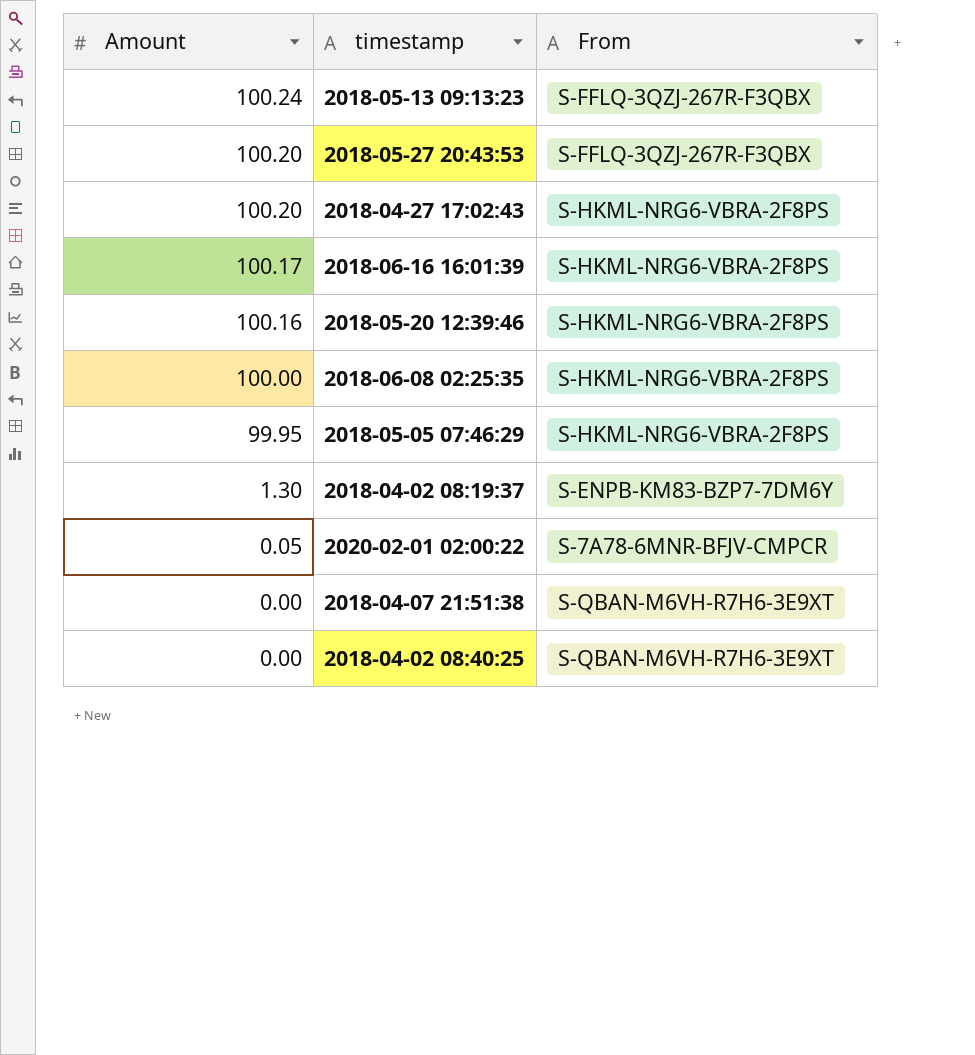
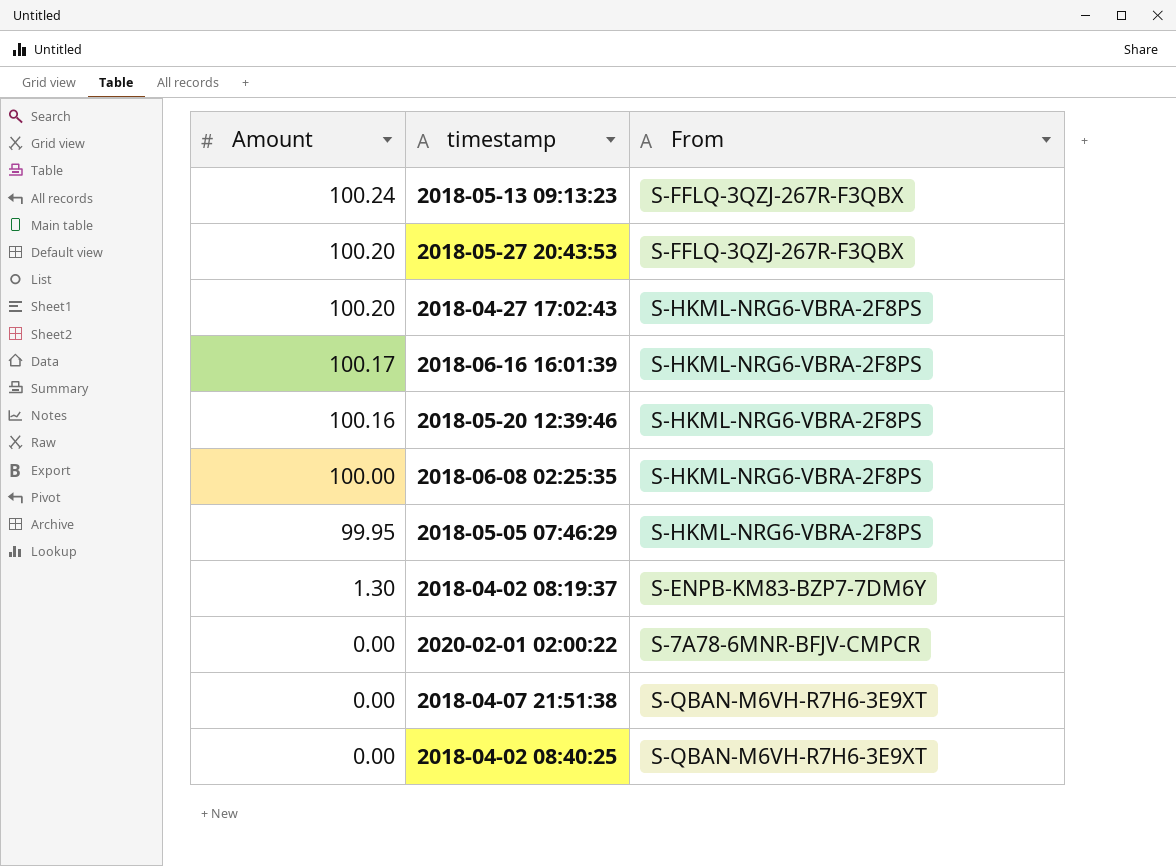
2020-02-01 02:00:22 | Amount: 0.05 -> 0.00

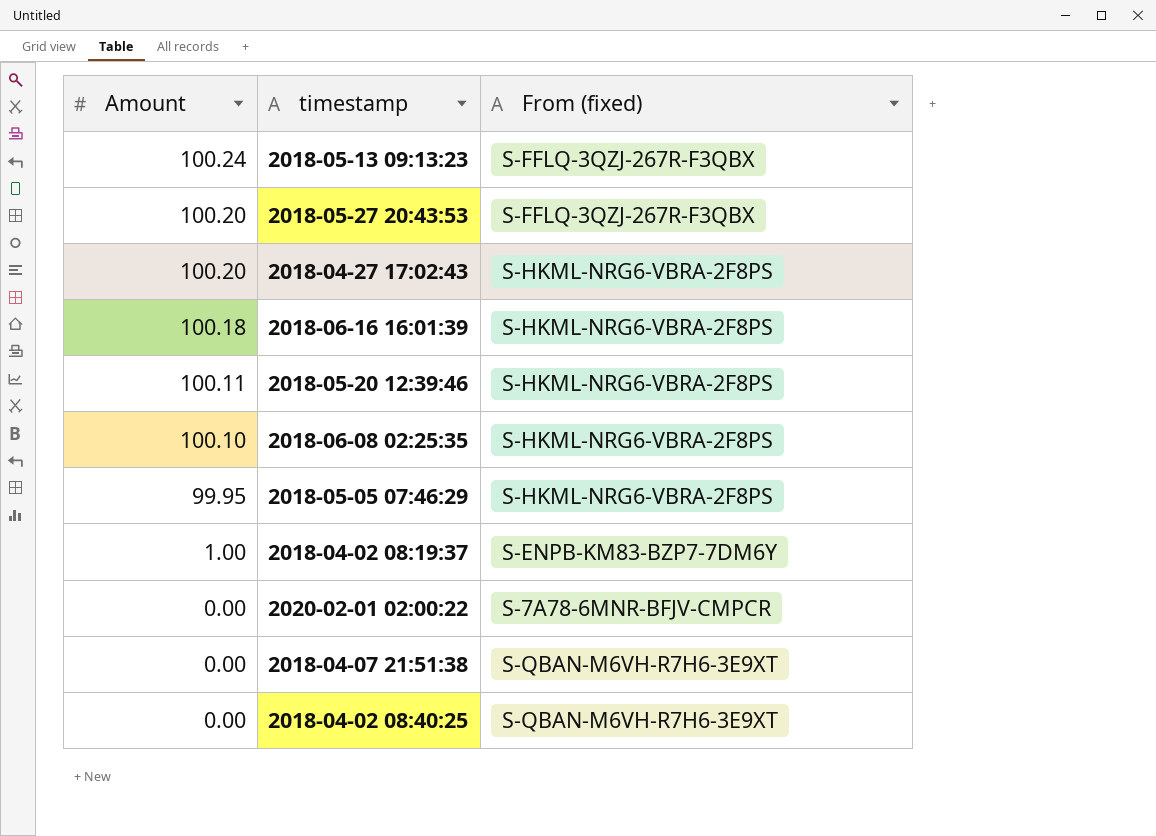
column name: From -> From (fixed)
2018-06-16 16:01:39 | Amount: 100.17 -> 100.18
2018-05-20 12:39:46 | Amount: 100.16 -> 100.11
2018-06-08 02:25:35 | Amount: 100.00 -> 100.10
2018-04-02 08:19:37 | Amount: 1.30 -> 1.00

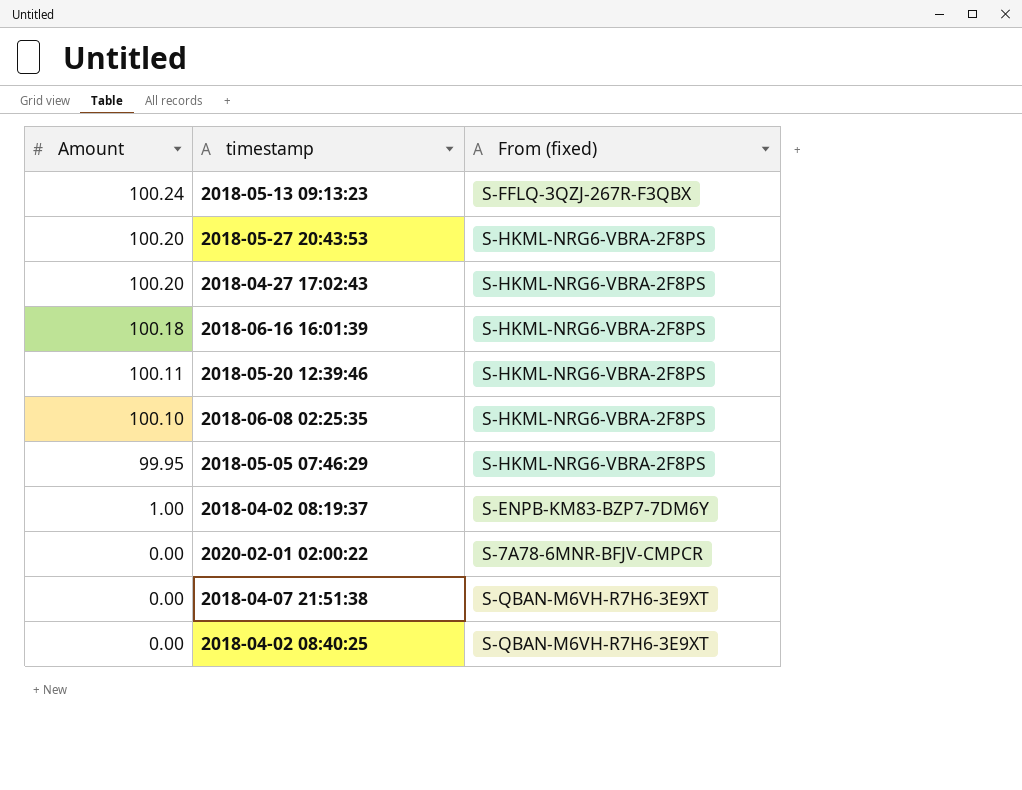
2018-05-27 20:43:53 | From (fixed): S-FFLQ-3QZJ-267R-F3QBX -> S-HKML-NRG6-VBRA-2F8PS

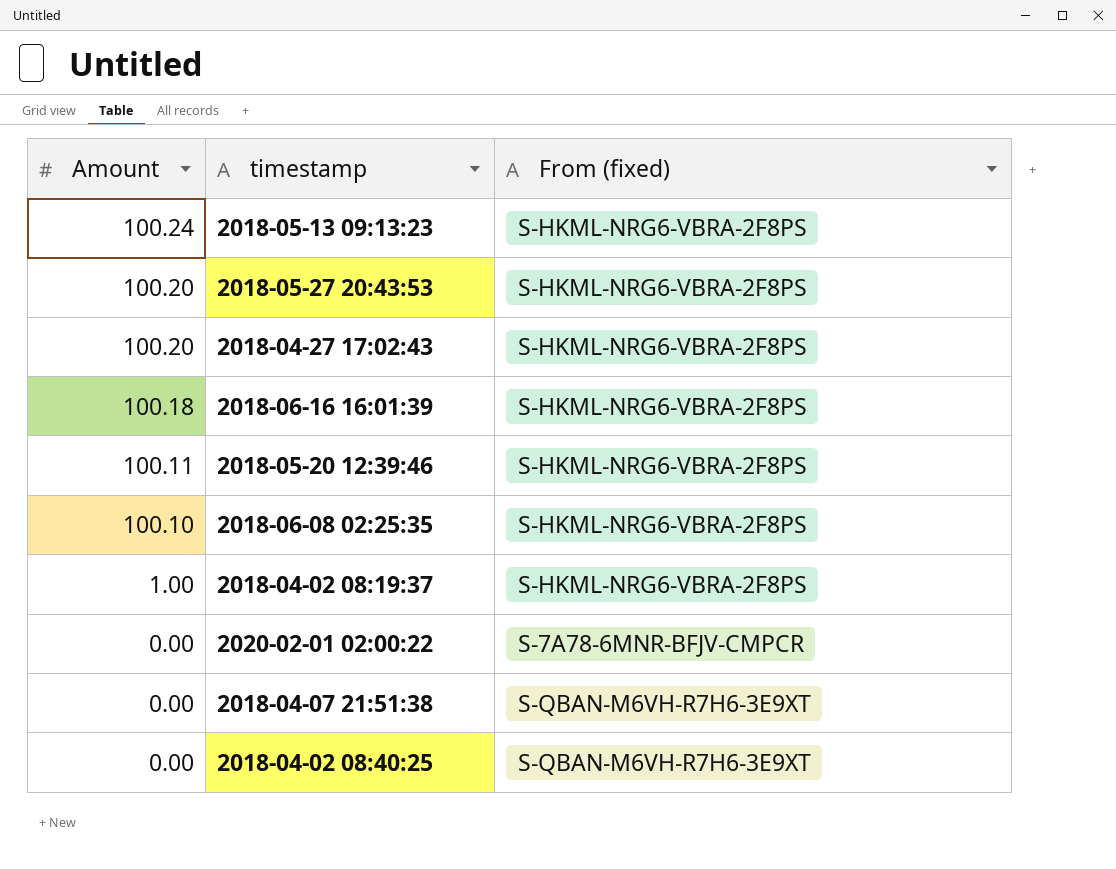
row 2018-05-05 07:46:29: 99.95 | S-HKML-NRG6-VBRA-2F8PS -> none
2018-05-13 09:13:23 | From (fixed): S-FFLQ-3QZJ-267R-F3QBX -> S-HKML-NRG6-VBRA-2F8PS
2018-04-02 08:19:37 | From (fixed): S-ENPB-KM83-BZP7-7DM6Y -> S-HKML-NRG6-VBRA-2F8PS

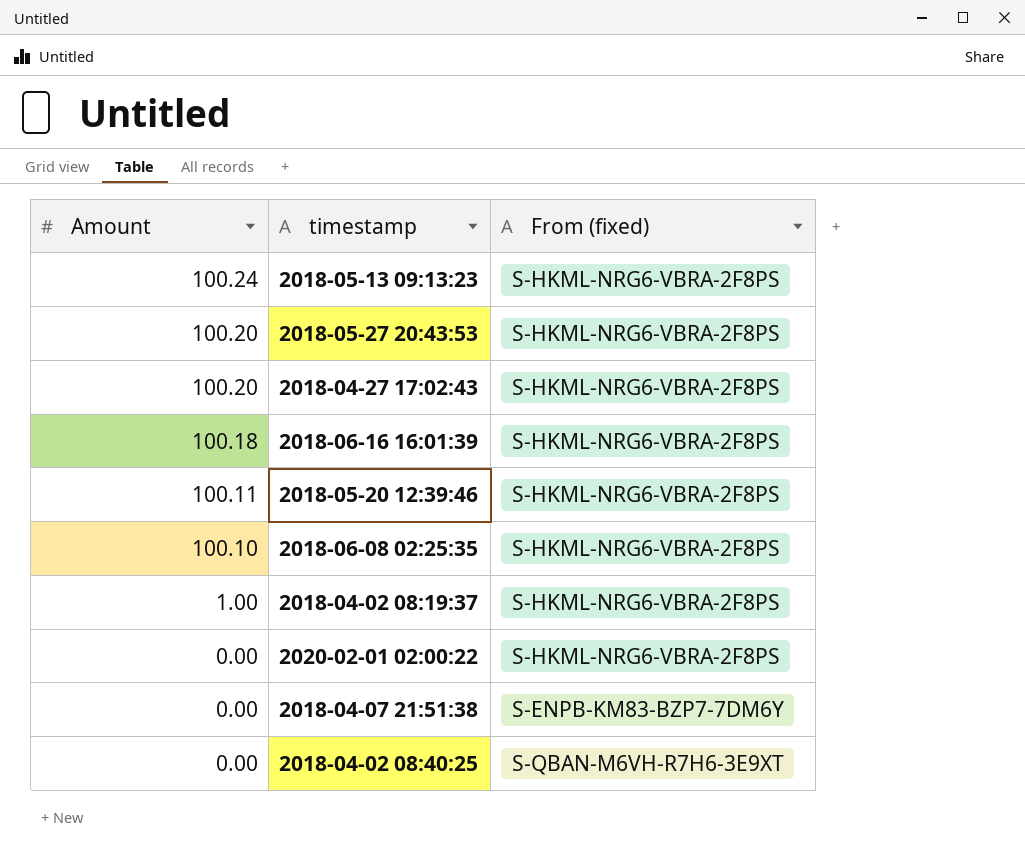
2020-02-01 02:00:22 | From (fixed): S-7A78-6MNR-BFJV-CMPCR -> S-HKML-NRG6-VBRA-2F8PS
2018-04-07 21:51:38 | From (fixed): S-QBAN-M6VH-R7H6-3E9XT -> S-ENPB-KM83-BZP7-7DM6Y

